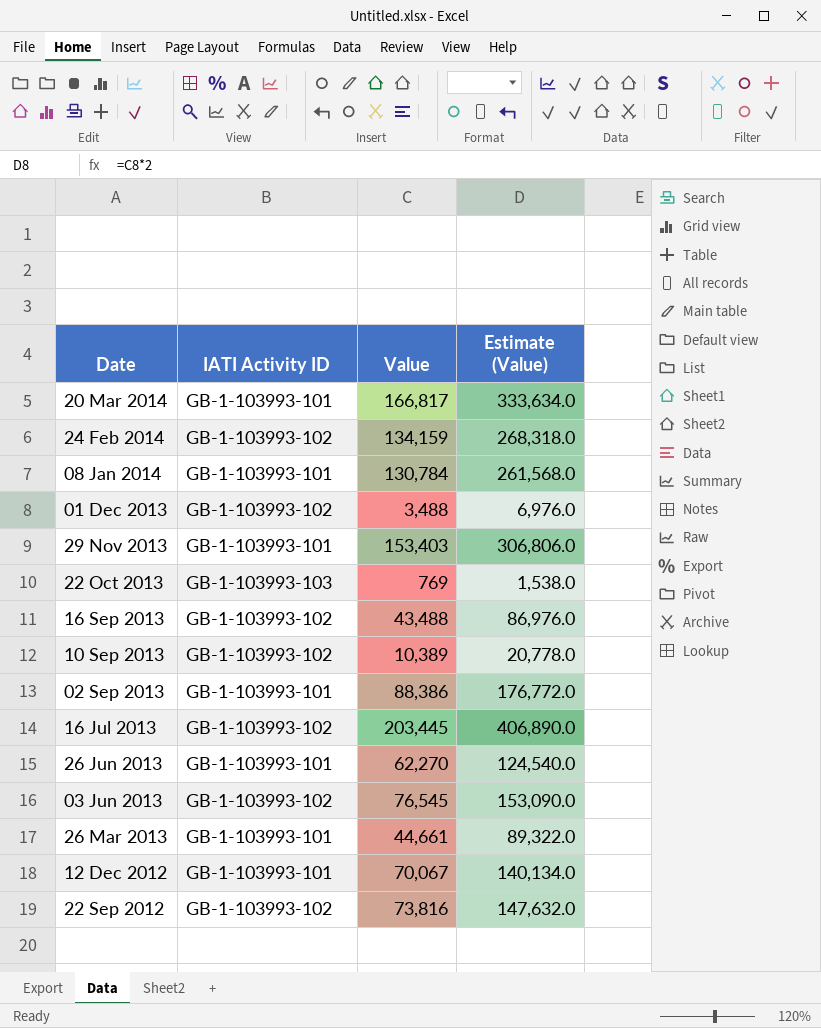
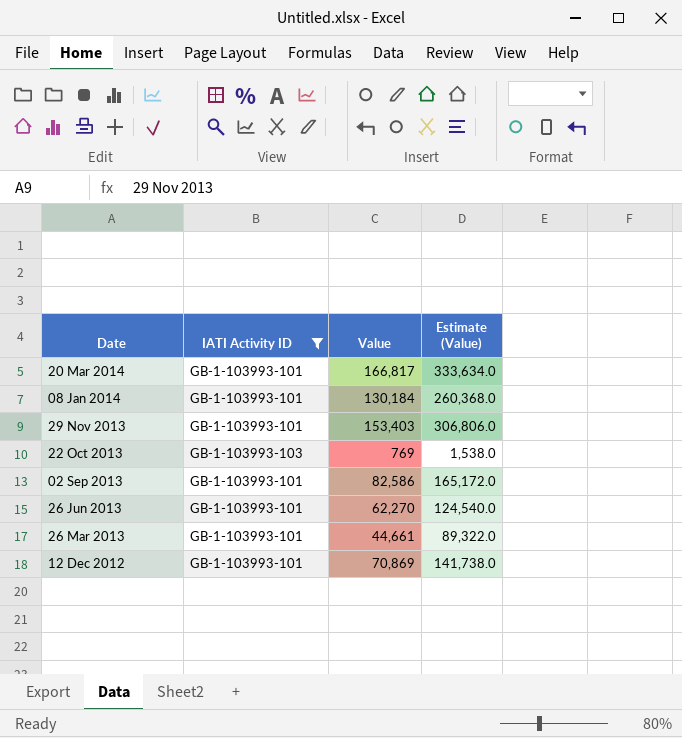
filter: none -> IATI Activity ID != GB-1-103993-102
08 Jan 2014 | Value: 130,784 -> 130,184
08 Jan 2014 | Estimate (Value): 261,568.0 -> 260,368.0
02 Sep 2013 | Value: 88,386 -> 82,586
02 Sep 2013 | Estimate (Value): 176,772.0 -> 165,172.0
12 Dec 2012 | Value: 70,067 -> 70,869
12 Dec 2012 | Estimate (Value): 140,134.0 -> 141,738.0

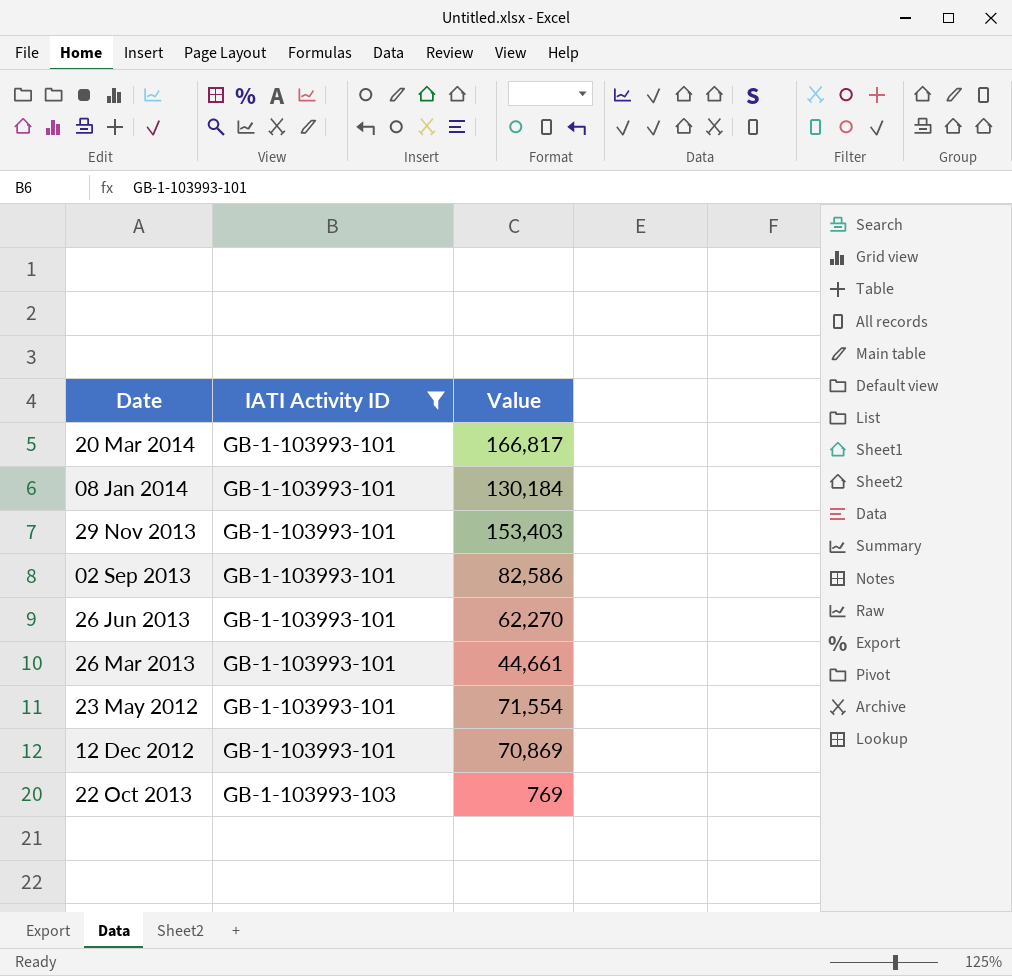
row order: Date descending -> IATI Activity ID ascending
column Estimate (Value) | formula: [Value] * 2 -> none
row 23 May 2012: none -> GB-1-103993-101 | 71,554

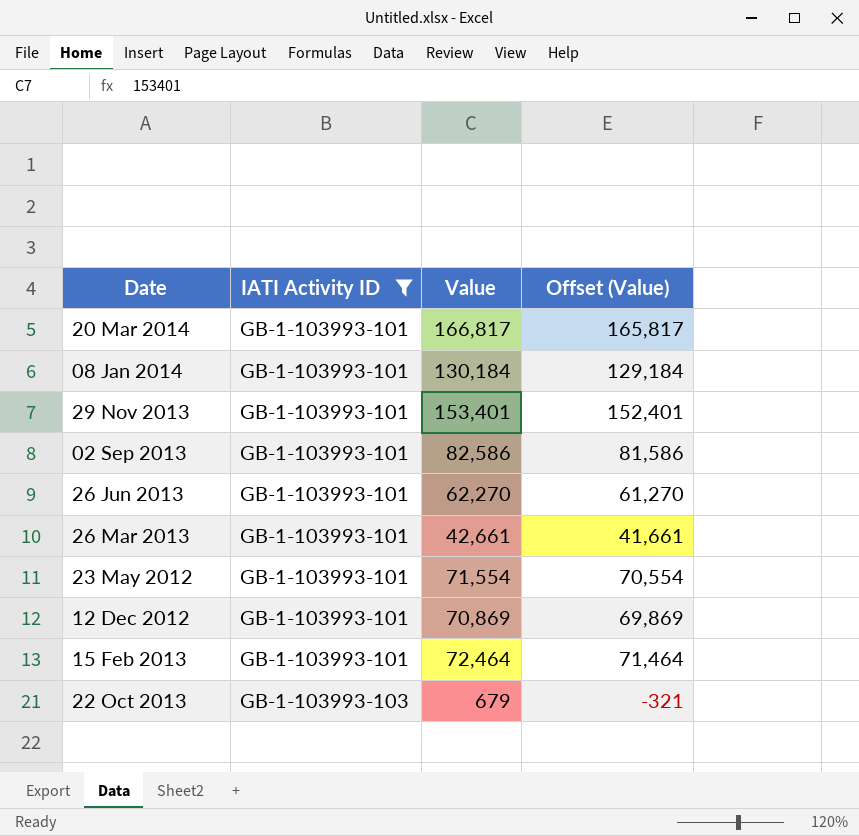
column Offset (Value) | formula: none -> [Value] - 1000
29 Nov 2013 | Value: 153,403 -> 153,401
26 Mar 2013 | Value: 44,661 -> 42,661
row 15 Feb 2013: none -> GB-1-103993-101 | 72,464 | 71,464
22 Oct 2013 | Value: 769 -> 679

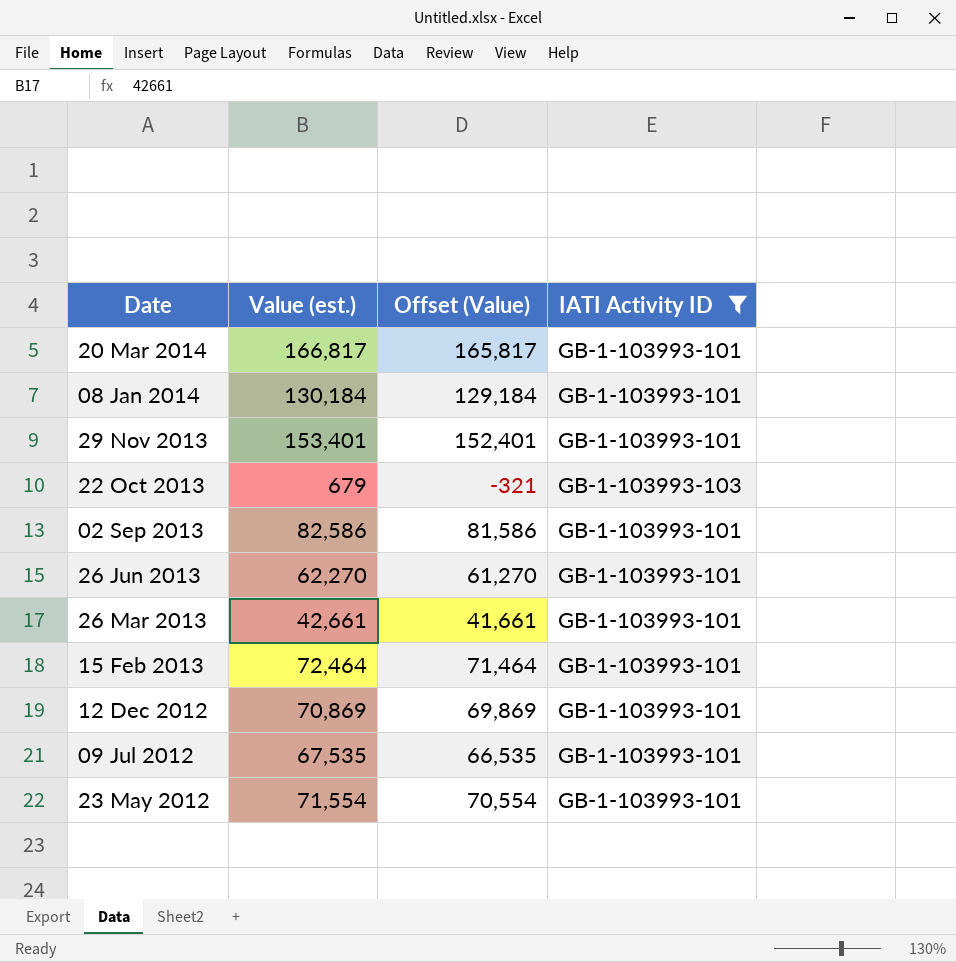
row order: IATI Activity ID ascending -> Date descending
column name: Value -> Value (est.)
column IATI Activity ID | position: 2 -> 4
row 09 Jul 2012: none -> 67,535 | 66,535 | GB-1-103993-101

